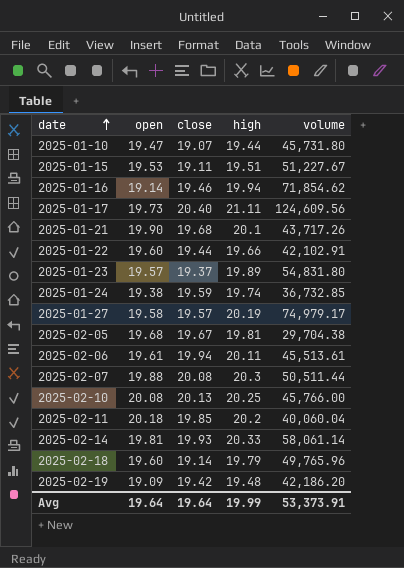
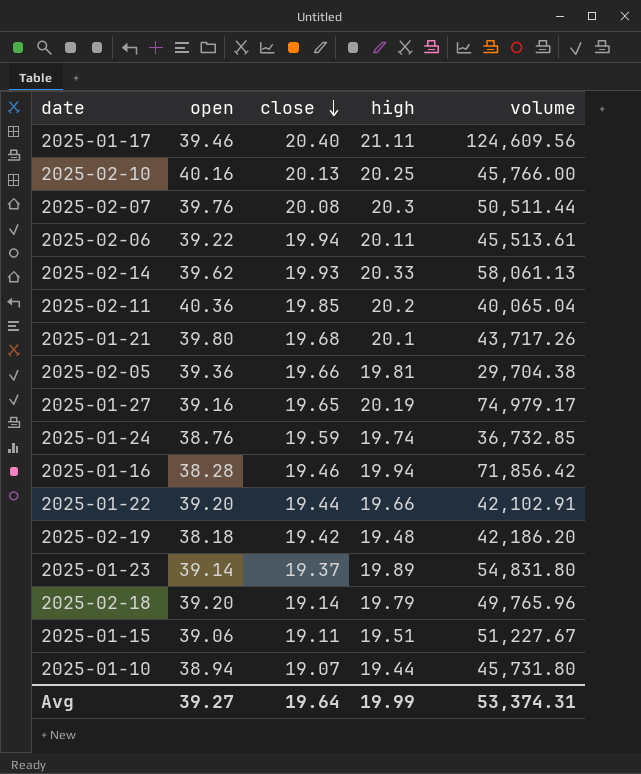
row order: date ascending -> close descending
2025-01-17 | open: 19.73 -> 39.46
2025-02-10 | open: 20.08 -> 40.16
2025-02-07 | open: 19.88 -> 39.76
2025-02-06 | open: 19.61 -> 39.22
2025-02-14 | open: 19.81 -> 39.62
2025-02-14 | volume: 58,061.14 -> 58,061.13
2025-02-11 | open: 20.18 -> 40.36
2025-02-11 | volume: 40,060.04 -> 40,065.04
2025-01-21 | open: 19.90 -> 39.80
2025-02-05 | open: 19.68 -> 39.36
2025-02-05 | close: 19.67 -> 19.66
2025-01-27 | open: 19.58 -> 39.16
2025-01-27 | close: 19.57 -> 19.65
2025-01-24 | open: 19.38 -> 38.76
2025-01-16 | open: 19.14 -> 38.28
2025-01-16 | volume: 71,854.62 -> 71,856.42
2025-01-22 | open: 19.60 -> 39.20
2025-02-19 | open: 19.09 -> 38.18
2025-01-23 | open: 19.57 -> 39.14
2025-02-18 | open: 19.60 -> 39.20
2025-01-15 | open: 19.53 -> 39.06
2025-01-10 | open: 19.47 -> 38.94
Avg | open: 19.64 -> 39.27
Avg | volume: 53,373.91 -> 53,374.31

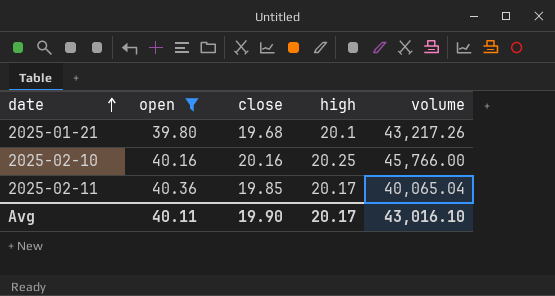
filter: none -> open >= 39.80
row order: close descending -> date ascending
2025-01-21 | volume: 43,717.26 -> 43,217.26
2025-02-10 | close: 20.13 -> 20.16
2025-02-11 | high: 20.2 -> 20.17
Avg | open: 39.27 -> 40.11
Avg | close: 19.64 -> 19.90
Avg | high: 19.99 -> 20.17
Avg | volume: 53,374.31 -> 43,016.10

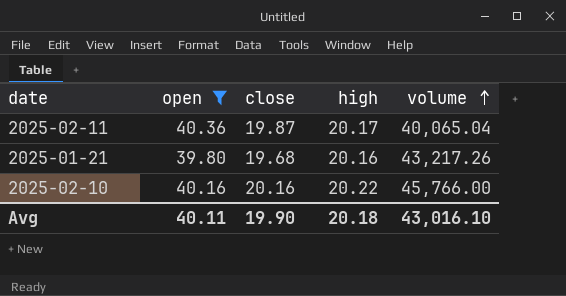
row order: date ascending -> volume ascending
2025-02-11 | close: 19.85 -> 19.87
2025-01-21 | high: 20.1 -> 20.16
2025-02-10 | high: 20.25 -> 20.22
Avg | high: 20.17 -> 20.18

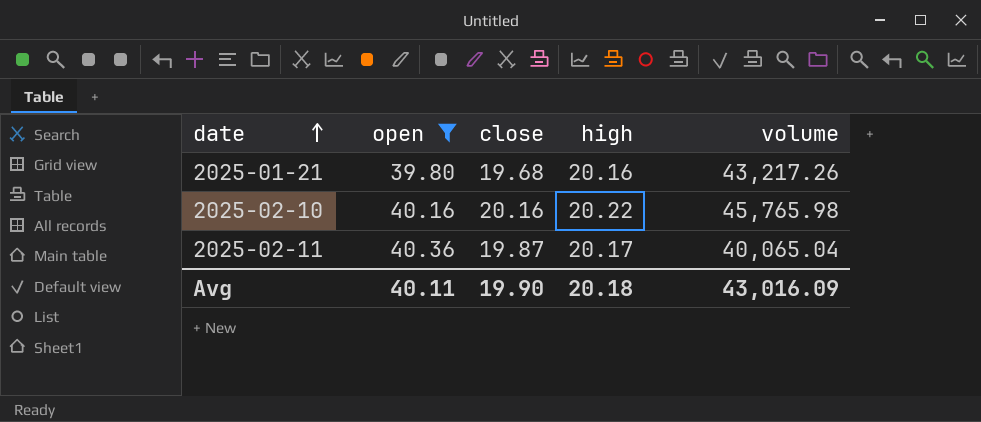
row order: volume ascending -> date ascending
2025-02-10 | volume: 45,766.00 -> 45,765.98
Avg | volume: 43,016.10 -> 43,016.09

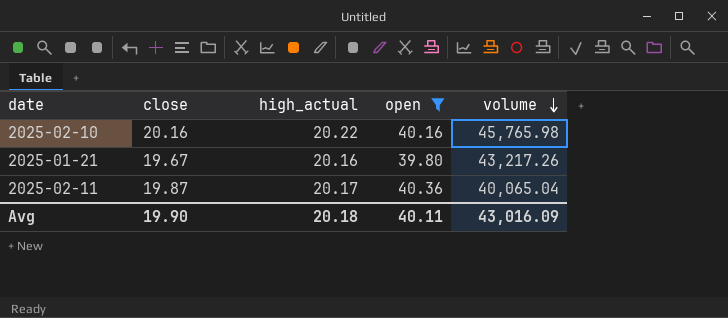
row order: date ascending -> volume descending
column name: high -> high_actual
column open | position: 2 -> 4
2025-01-21 | close: 19.68 -> 19.67

